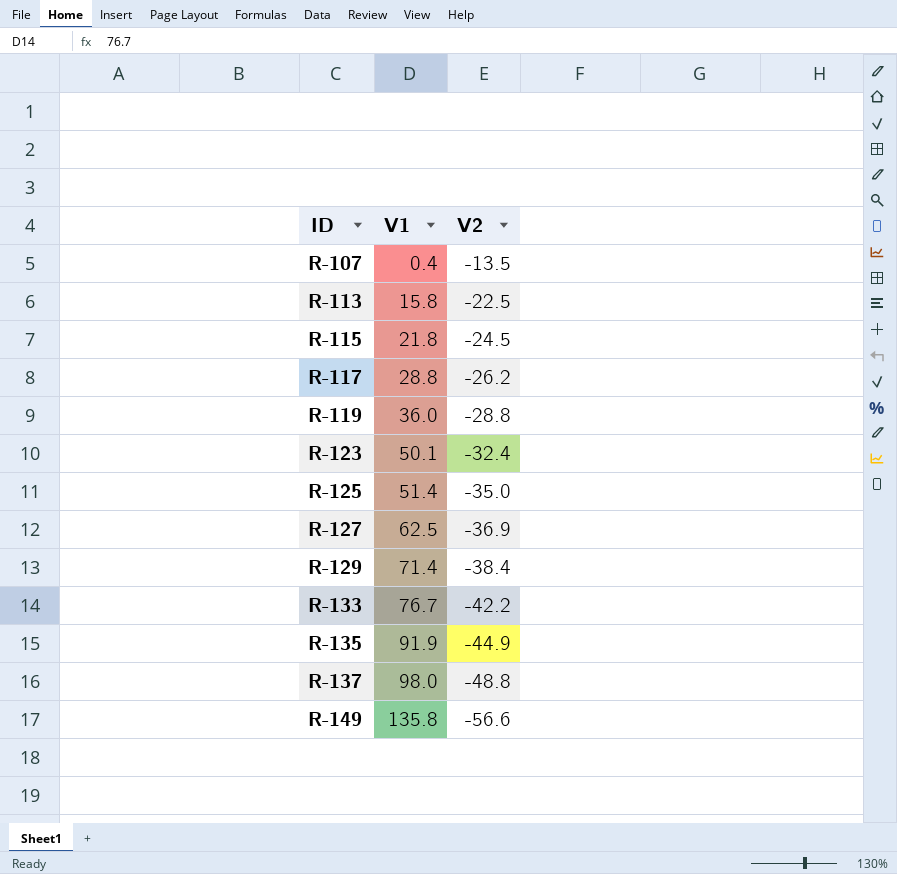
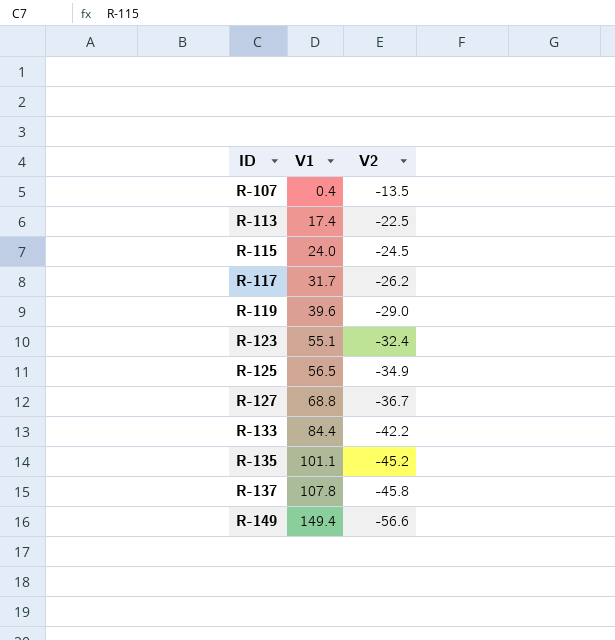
row R-129: 71.4 | -38.4 -> none
R-113 | V1: 15.8 -> 17.4
R-115 | V1: 21.8 -> 24.0
R-117 | V1: 28.8 -> 31.7
R-119 | V1: 36.0 -> 39.6
R-119 | V2: -28.8 -> -29.0
R-123 | V1: 50.1 -> 55.1
R-125 | V1: 51.4 -> 56.5
R-125 | V2: -35.0 -> -34.9
R-127 | V1: 62.5 -> 68.8
R-127 | V2: -36.9 -> -36.7
R-133 | V1: 76.7 -> 84.4
R-135 | V1: 91.9 -> 101.1
R-135 | V2: -44.9 -> -45.2
R-137 | V1: 98.0 -> 107.8
R-137 | V2: -48.8 -> -45.8
R-149 | V1: 135.8 -> 149.4

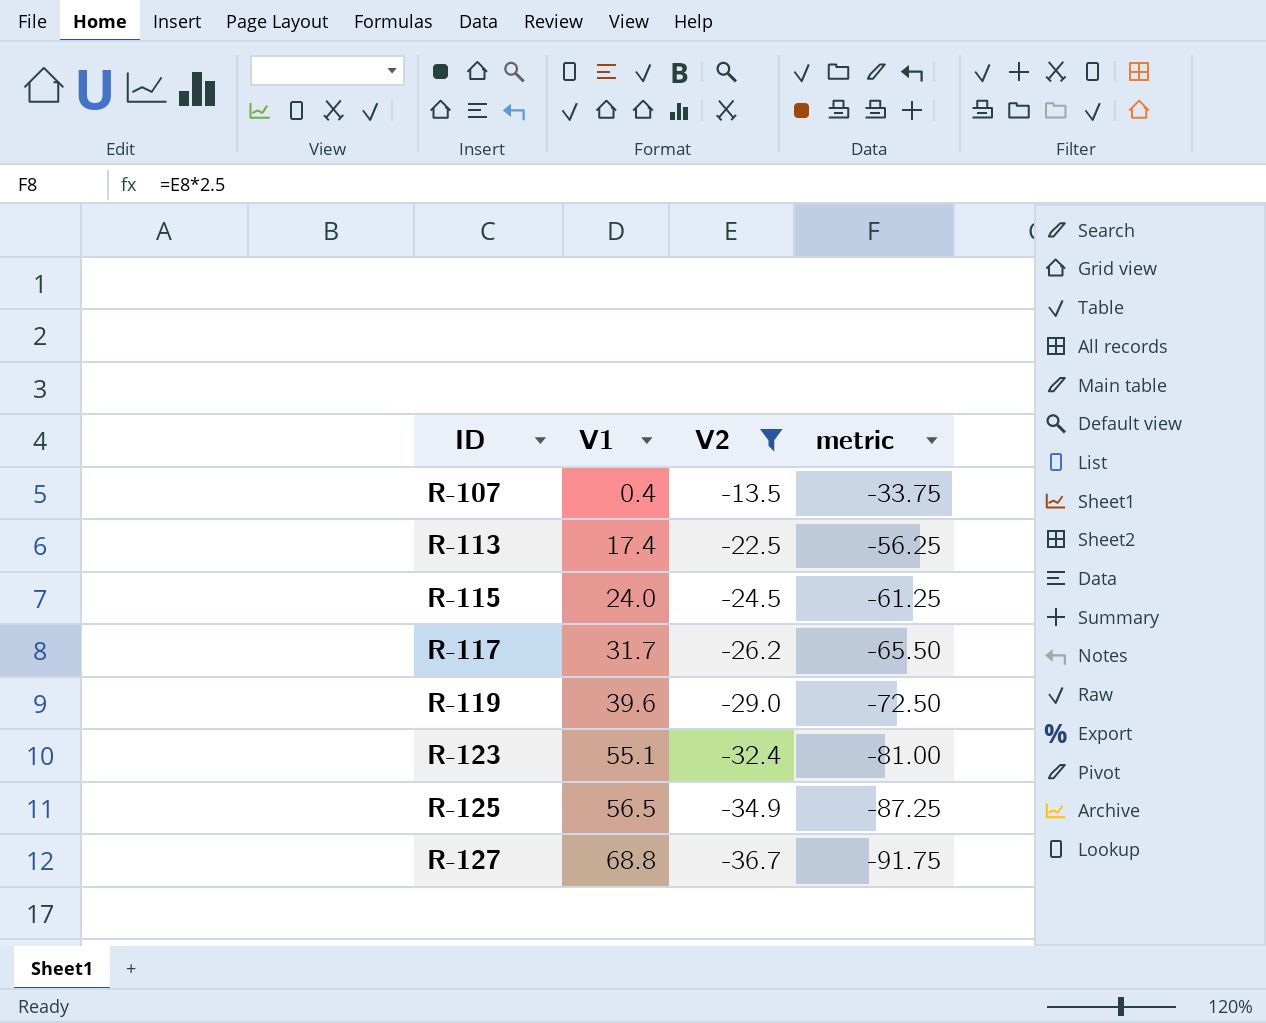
filter: none -> V2 >= -36.7
column metric | formula: none -> [V2] * 2.5

